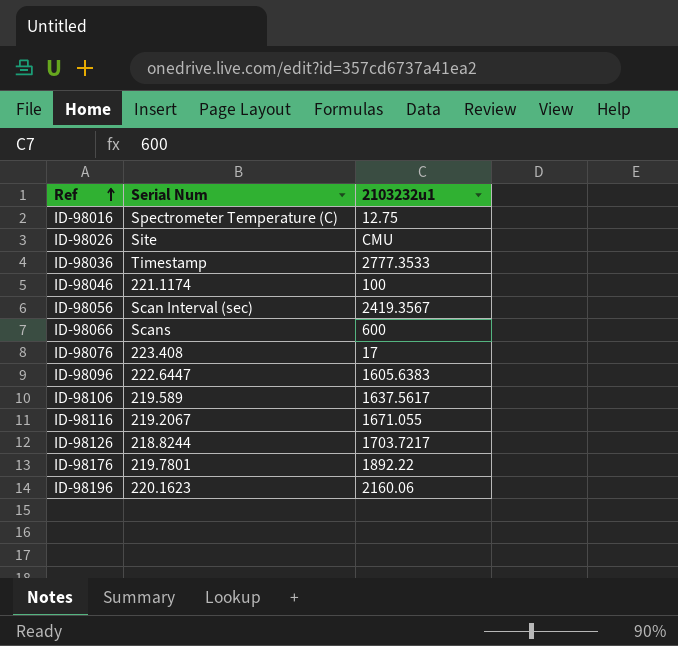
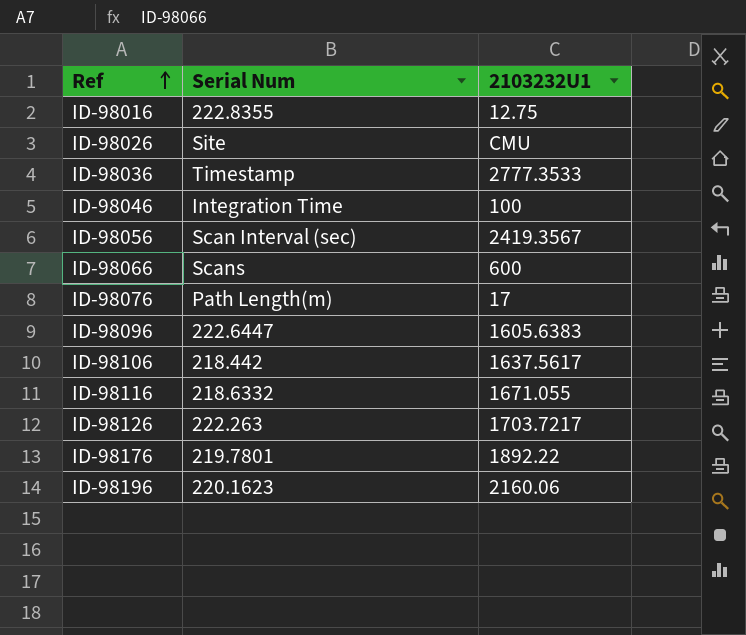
column name: 2103232u1 -> 2103232U1
ID-98016 | Serial Num: Spectrometer Temperature (C) -> 222.8355
ID-98046 | Serial Num: 221.1174 -> Integration Time
ID-98076 | Serial Num: 223.408 -> Path Length(m)
ID-98106 | Serial Num: 219.589 -> 218.442
ID-98116 | Serial Num: 219.2067 -> 218.6332
ID-98126 | Serial Num: 218.8244 -> 222.263

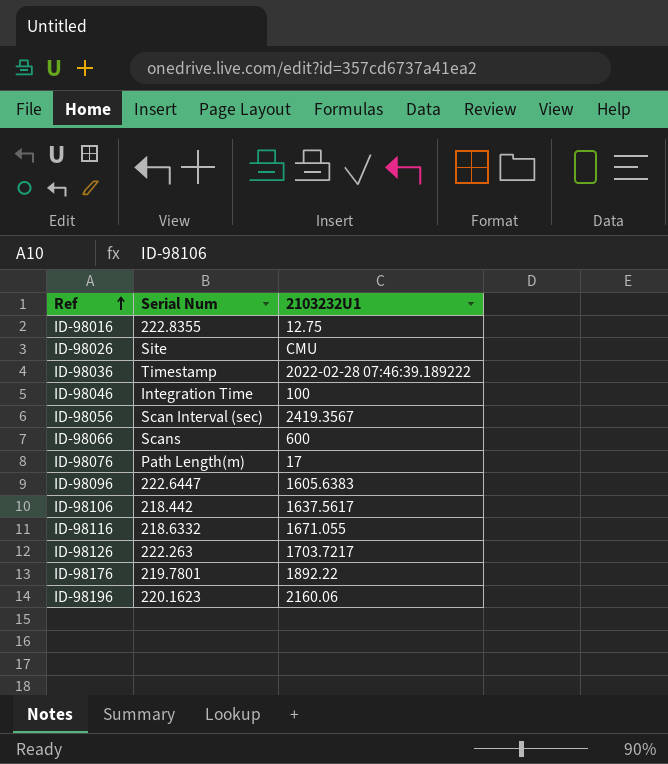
ID-98036 | 2103232U1: 2777.3533 -> 2022-02-28 07:46:39.189222

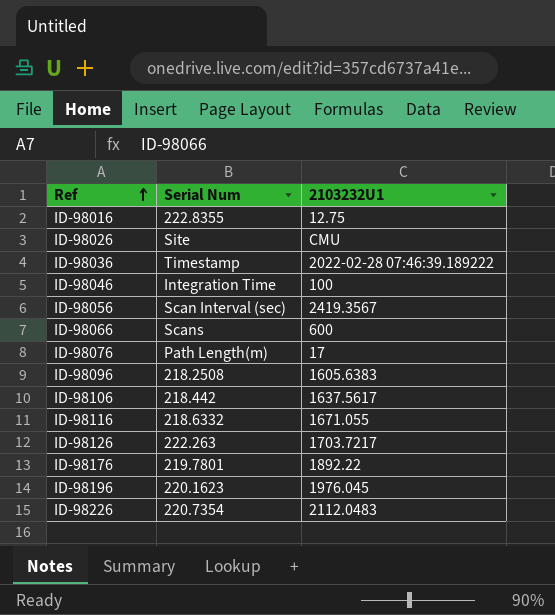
ID-98096 | Serial Num: 222.6447 -> 218.2508
ID-98196 | 2103232U1: 2160.06 -> 1976.045
row ID-98226: none -> 220.7354 | 2112.0483

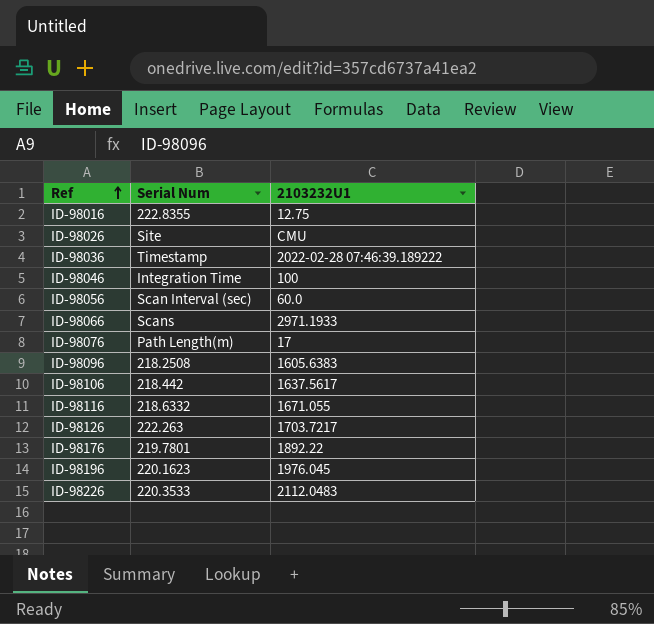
ID-98056 | 2103232U1: 2419.3567 -> 60.0
ID-98066 | 2103232U1: 600 -> 2971.1933
ID-98226 | Serial Num: 220.7354 -> 220.3533

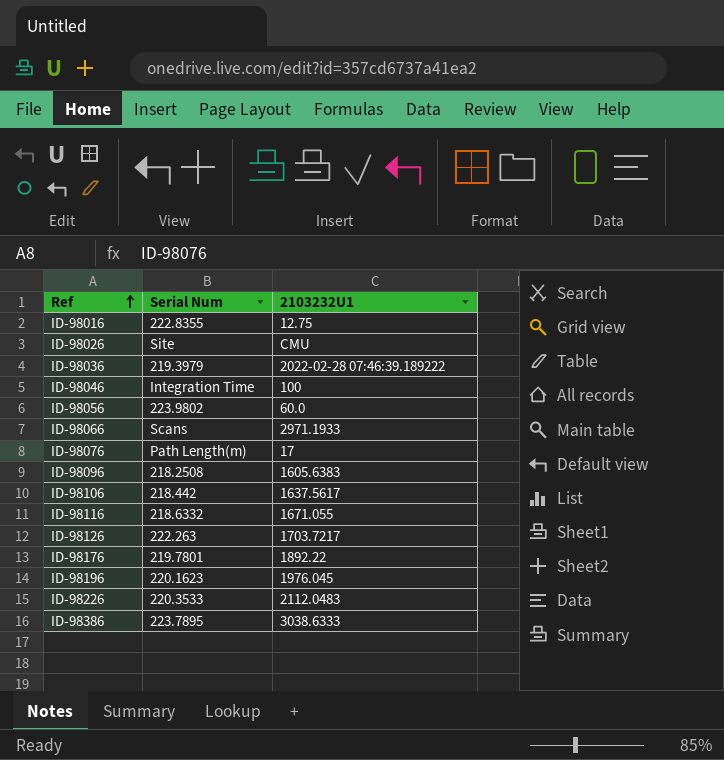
ID-98036 | Serial Num: Timestamp -> 219.3979
ID-98056 | Serial Num: Scan Interval (sec) -> 223.9802
row ID-98386: none -> 223.7895 | 3038.6333

